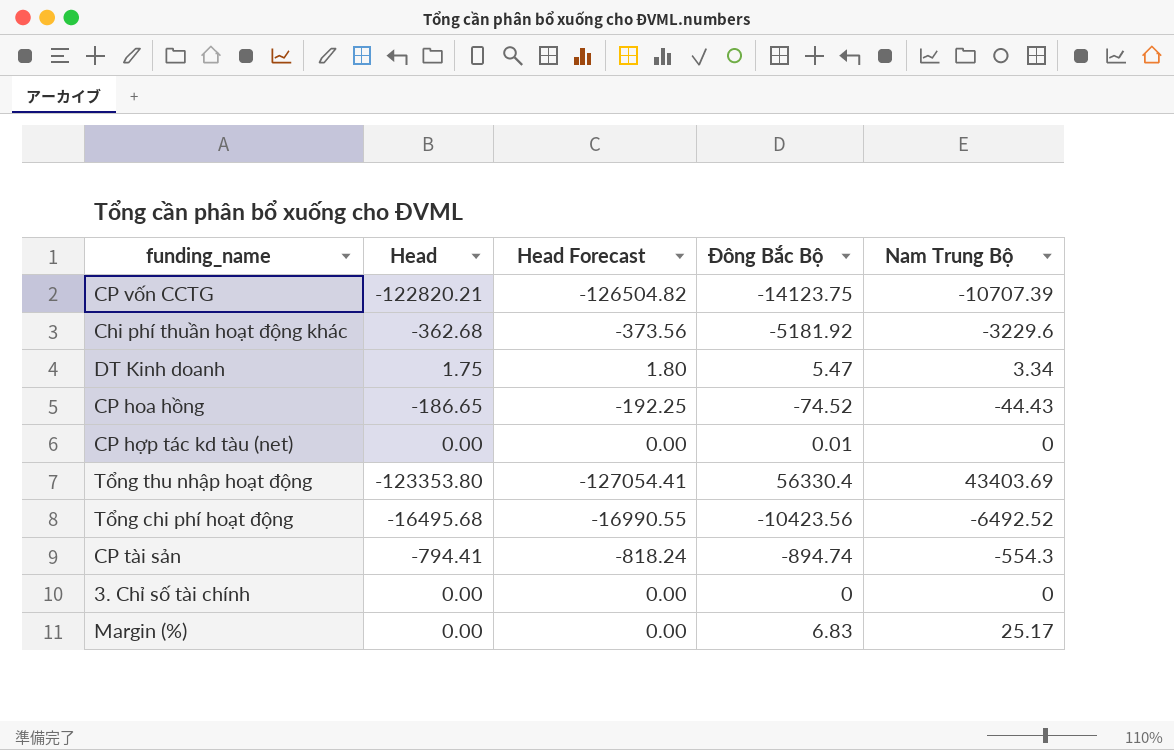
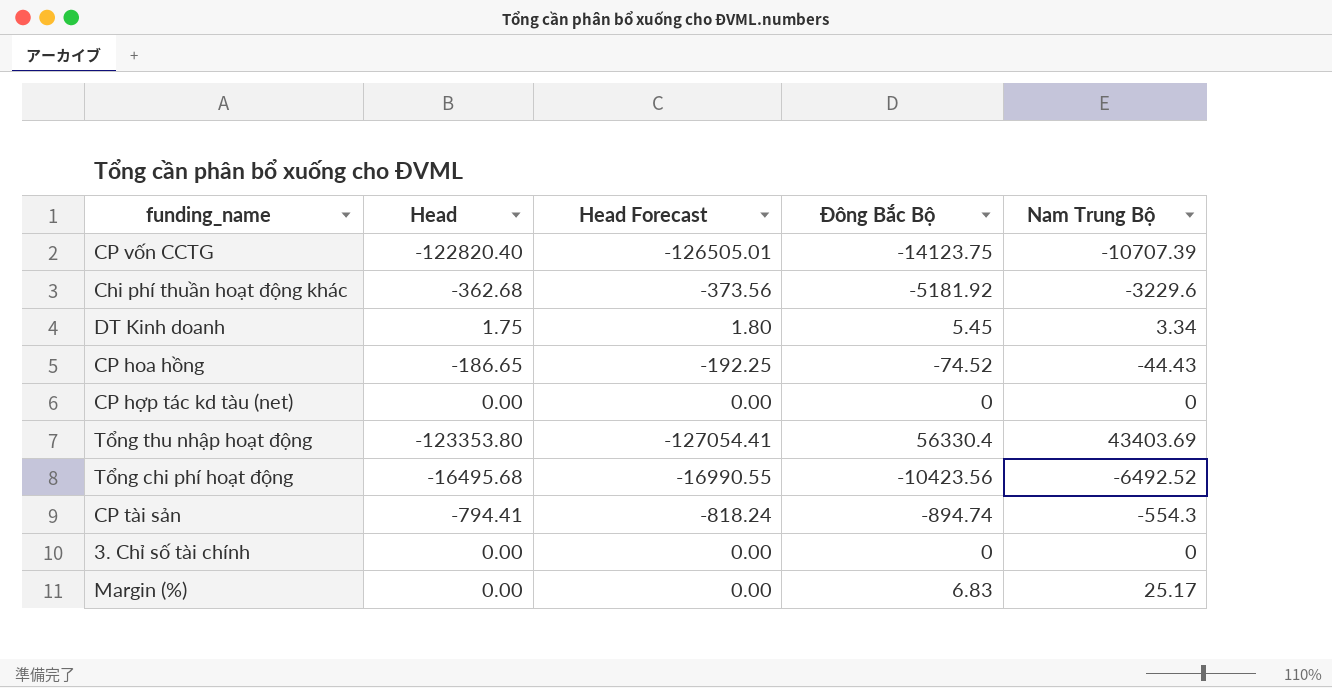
CP vốn CCTG | Head: -122820.21 -> -122820.40
CP vốn CCTG | Head Forecast: -126504.82 -> -126505.01
DT Kinh doanh | Đông Bắc Bộ: 5.47 -> 5.45
CP hợp tác kd tàu (net) | Đông Bắc Bộ: 0.01 -> 0

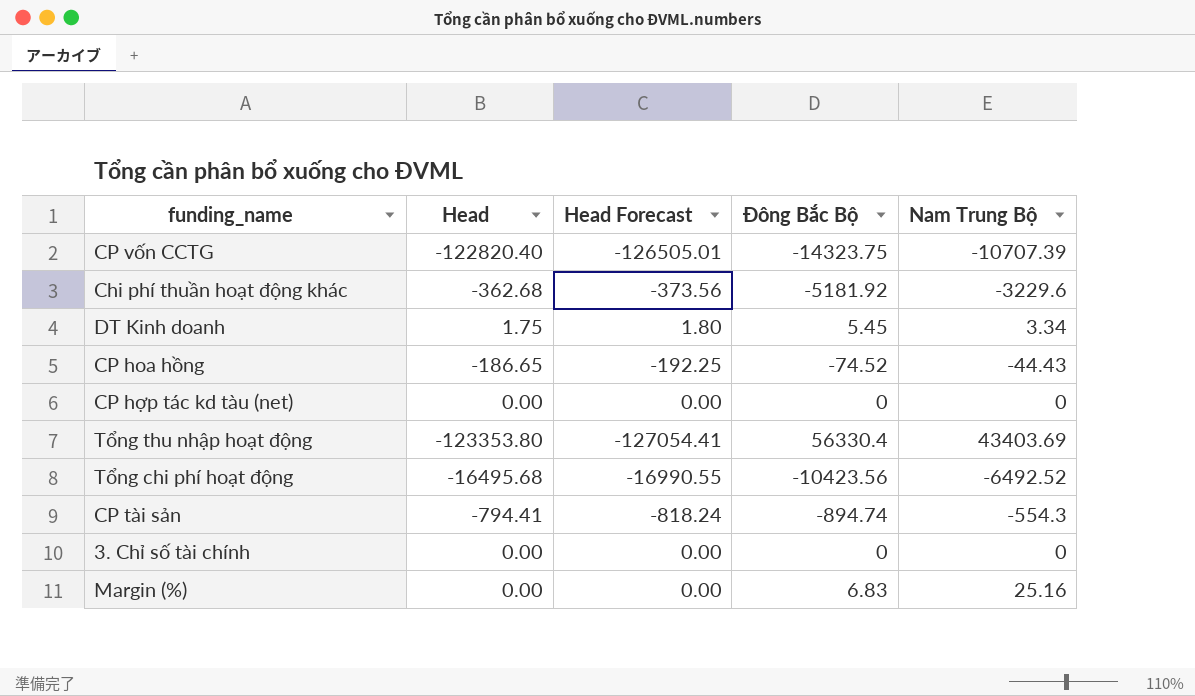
CP vốn CCTG | Đông Bắc Bộ: -14123.75 -> -14323.75
Margin (%) | Nam Trung Bộ: 25.17 -> 25.16

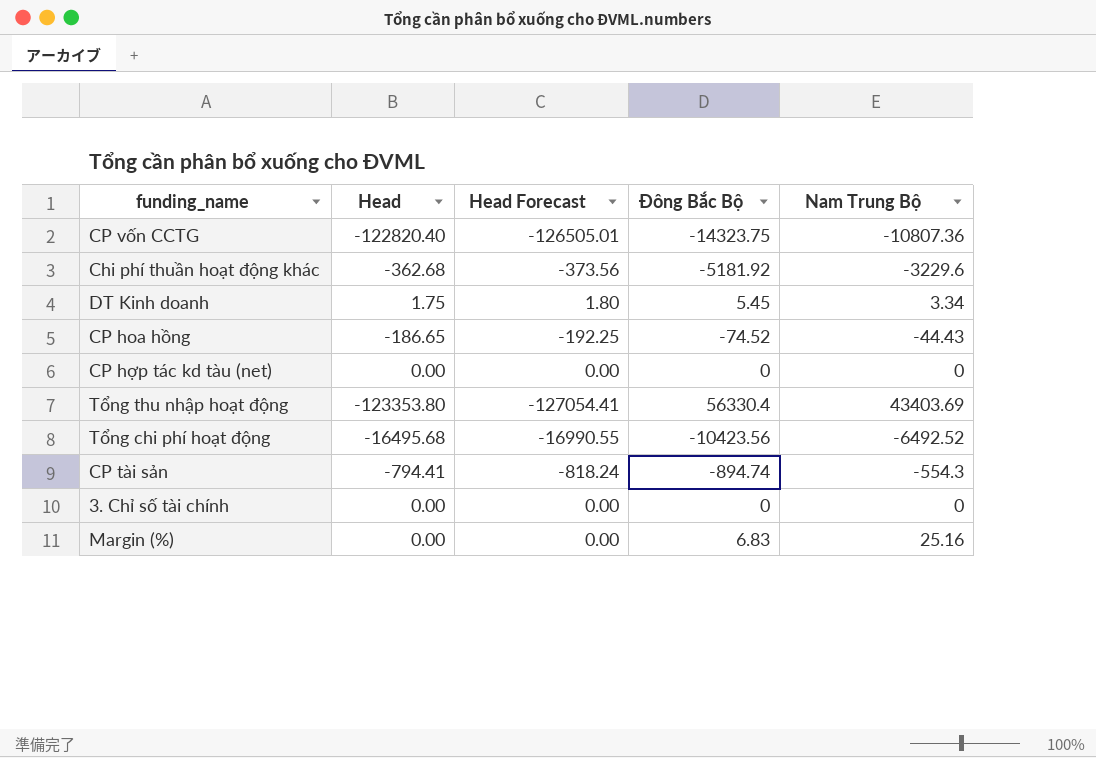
CP vốn CCTG | Nam Trung Bộ: -10707.39 -> -10807.36

